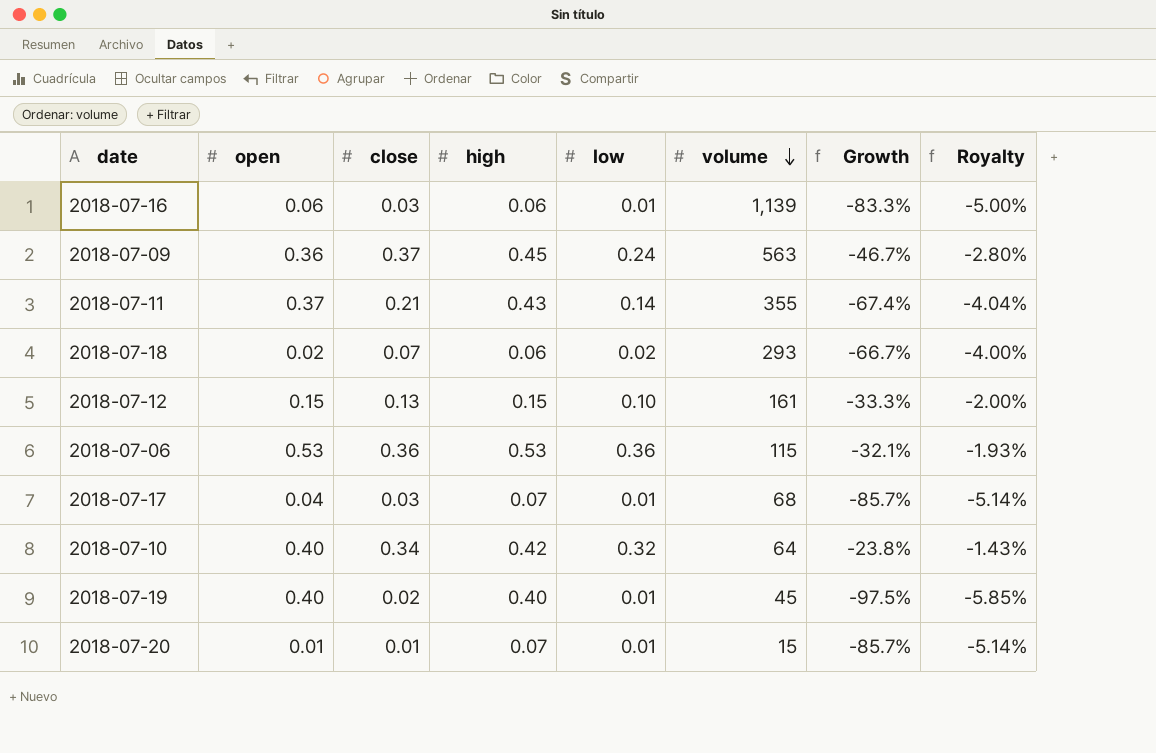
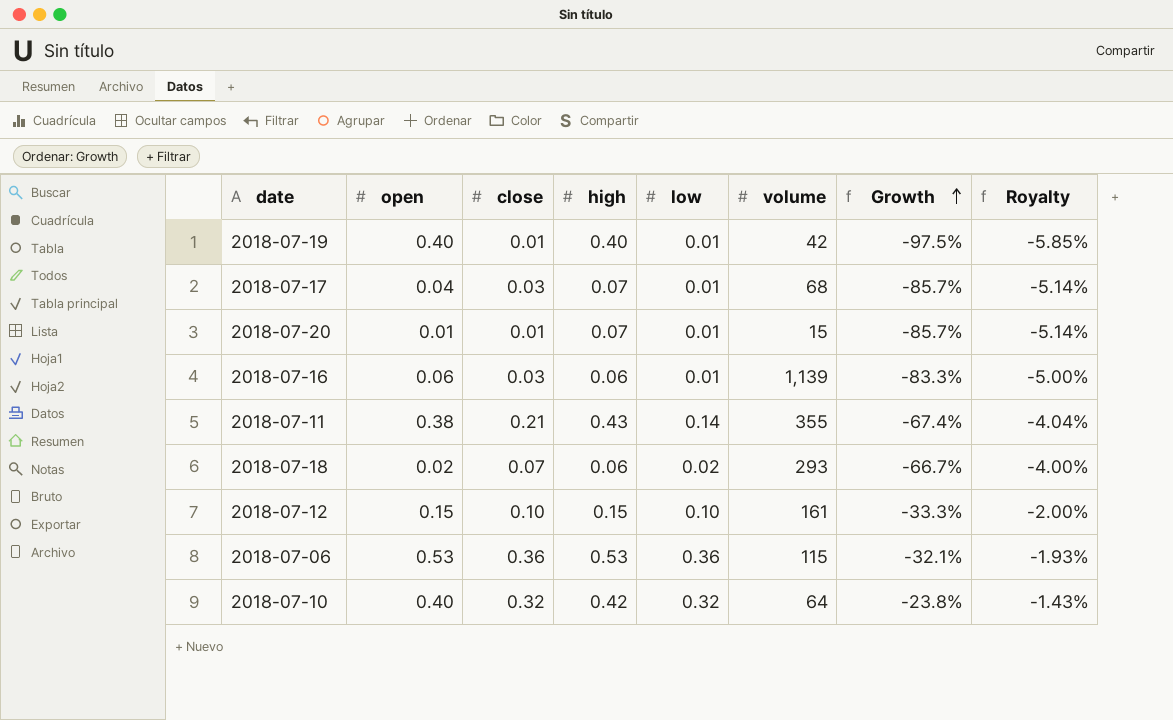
row order: volume descending -> Growth ascending
row 2018-07-09: 0.36 | 0.37 | 0.45 | 0.24 | 563 | -46.7% | -2.80% -> none
2018-07-19 | close: 0.02 -> 0.01
2018-07-19 | volume: 45 -> 42
2018-07-11 | open: 0.37 -> 0.38
2018-07-12 | close: 0.13 -> 0.10
2018-07-10 | close: 0.34 -> 0.32

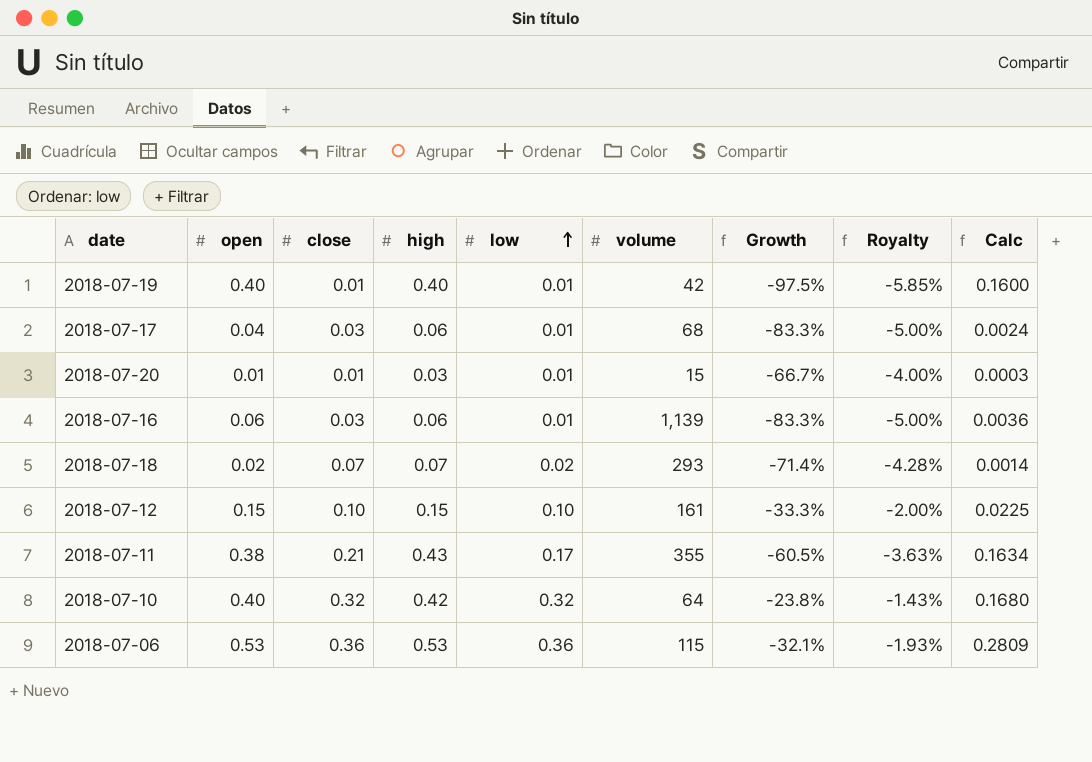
row order: Growth ascending -> low ascending
column Calc | formula: none -> [open] * [high]
2018-07-17 | high: 0.07 -> 0.06
2018-07-17 | Growth: -85.7% -> -83.3%
2018-07-17 | Royalty: -5.14% -> -5.00%
2018-07-20 | high: 0.07 -> 0.03
2018-07-20 | Growth: -85.7% -> -66.7%
2018-07-20 | Royalty: -5.14% -> -4.00%
2018-07-18 | high: 0.06 -> 0.07
2018-07-18 | Growth: -66.7% -> -71.4%
2018-07-18 | Royalty: -4.00% -> -4.28%
2018-07-11 | low: 0.14 -> 0.17
2018-07-11 | Growth: -67.4% -> -60.5%
2018-07-11 | Royalty: -4.04% -> -3.63%

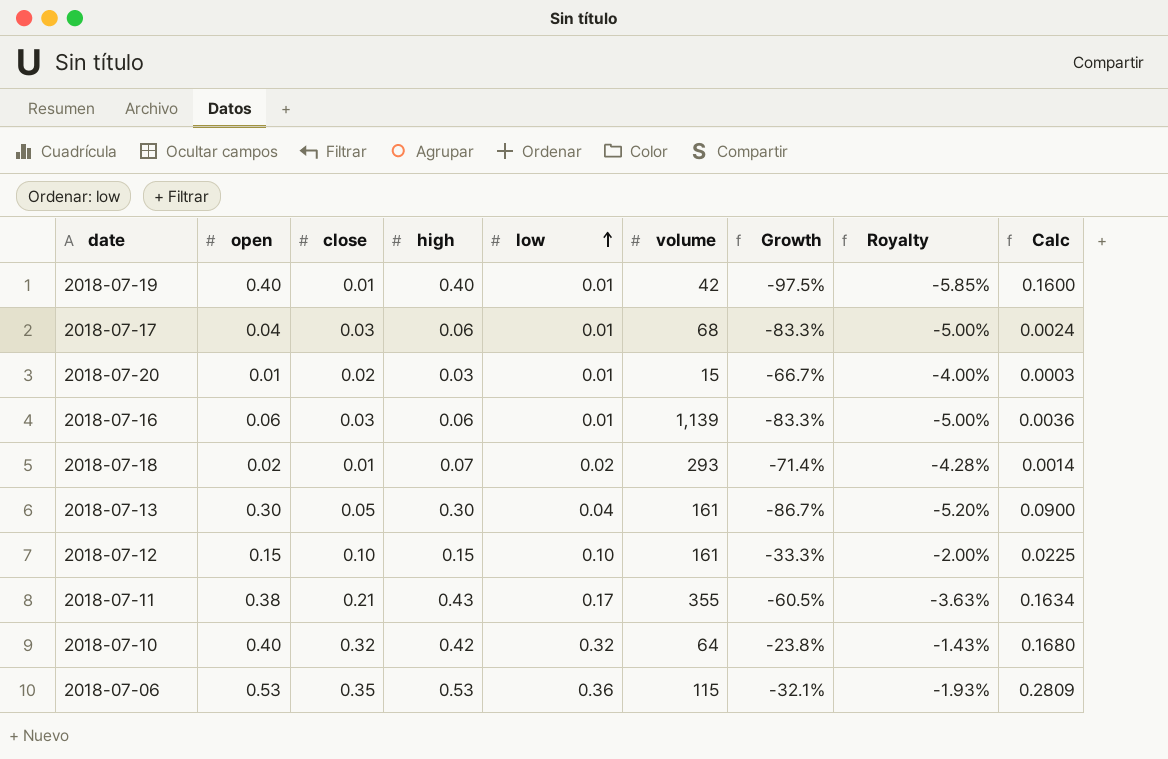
2018-07-20 | close: 0.01 -> 0.02
2018-07-18 | close: 0.07 -> 0.01
row 2018-07-13: none -> 0.30 | 0.05 | 0.30 | 0.04 | 161 | -86.7% | -5.20% | 0.0900
2018-07-06 | close: 0.36 -> 0.35

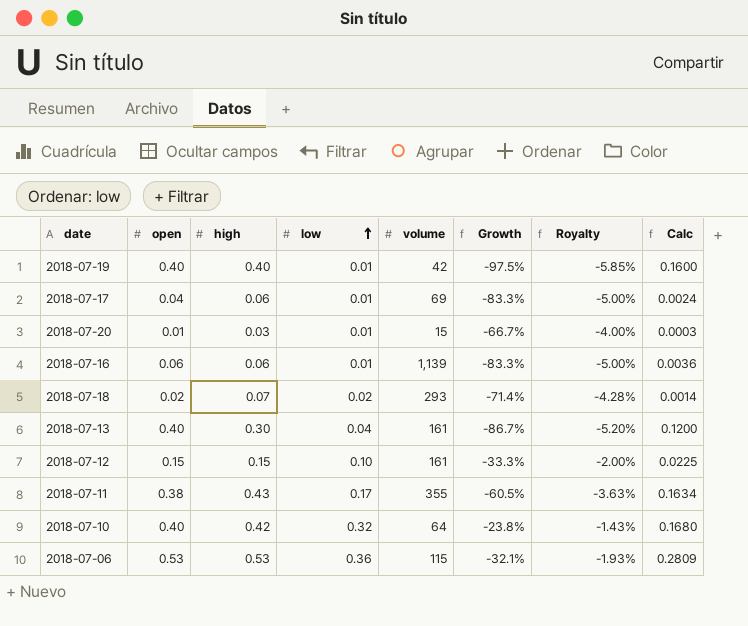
column close | position: 3 -> none
2018-07-17 | volume: 68 -> 69
2018-07-13 | open: 0.30 -> 0.40
2018-07-13 | Calc: 0.0900 -> 0.1200

